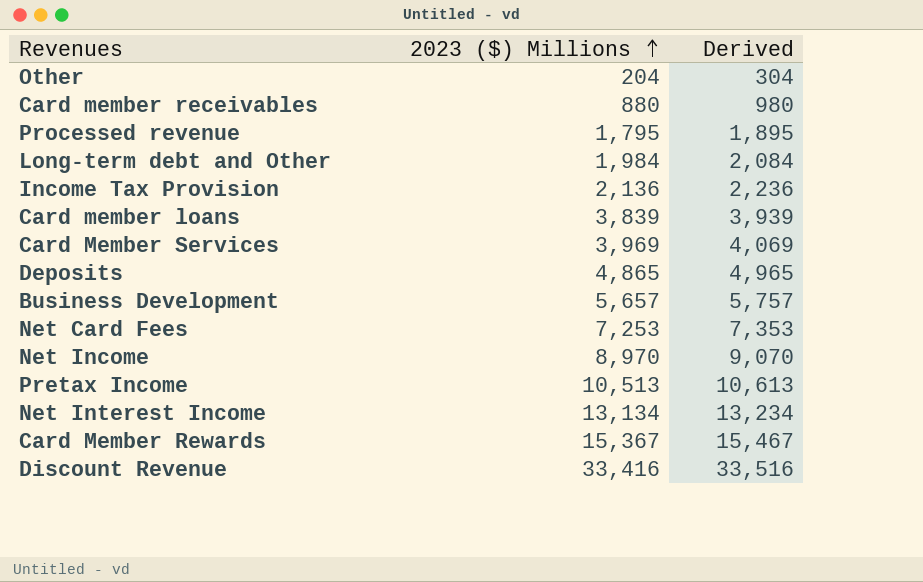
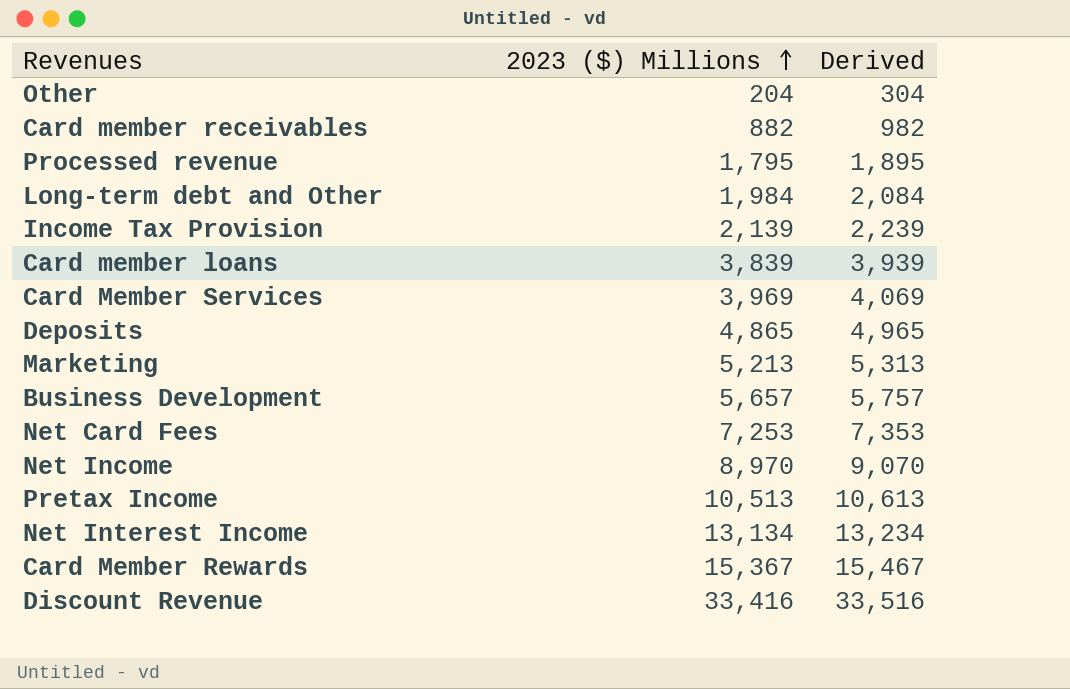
Card member receivables | 2023 ($) Millions: 880 -> 882
Card member receivables | Derived: 980 -> 982
Income Tax Provision | 2023 ($) Millions: 2,136 -> 2,139
Income Tax Provision | Derived: 2,236 -> 2,239
row Marketing: none -> 5,213 | 5,313

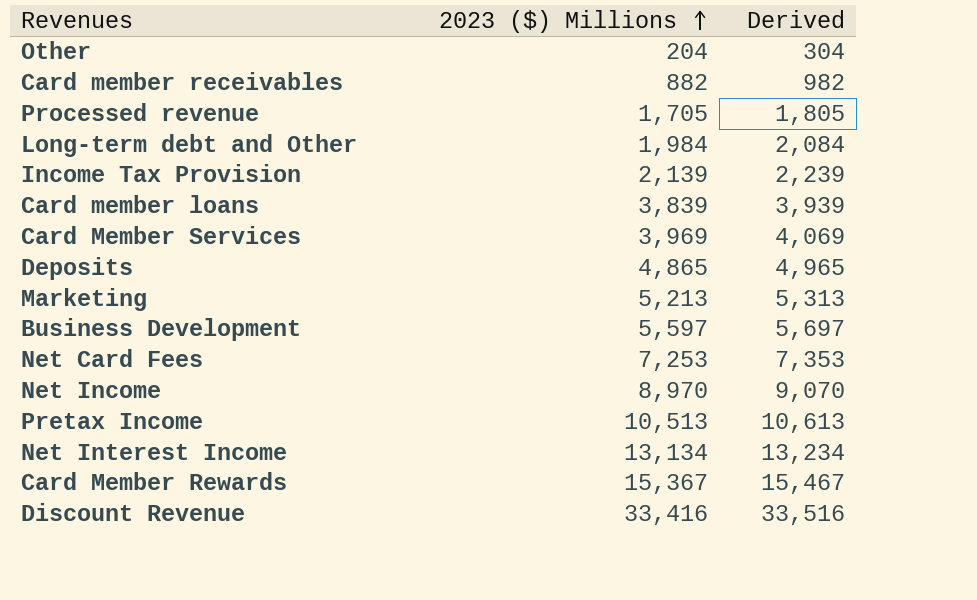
Processed revenue | 2023 ($) Millions: 1,795 -> 1,705
Processed revenue | Derived: 1,895 -> 1,805
Business Development | 2023 ($) Millions: 5,657 -> 5,597
Business Development | Derived: 5,757 -> 5,697

